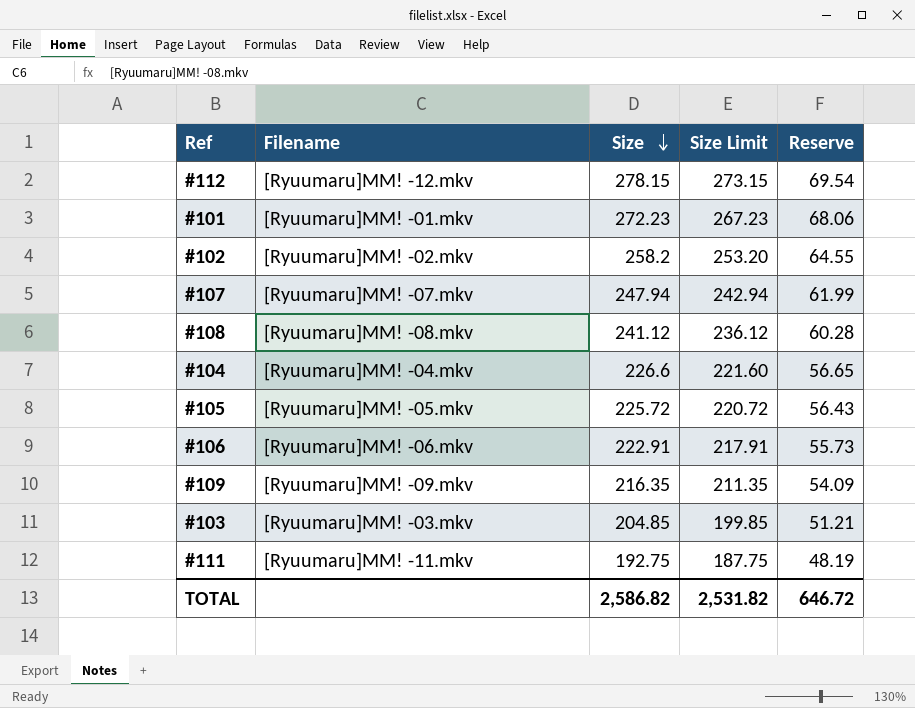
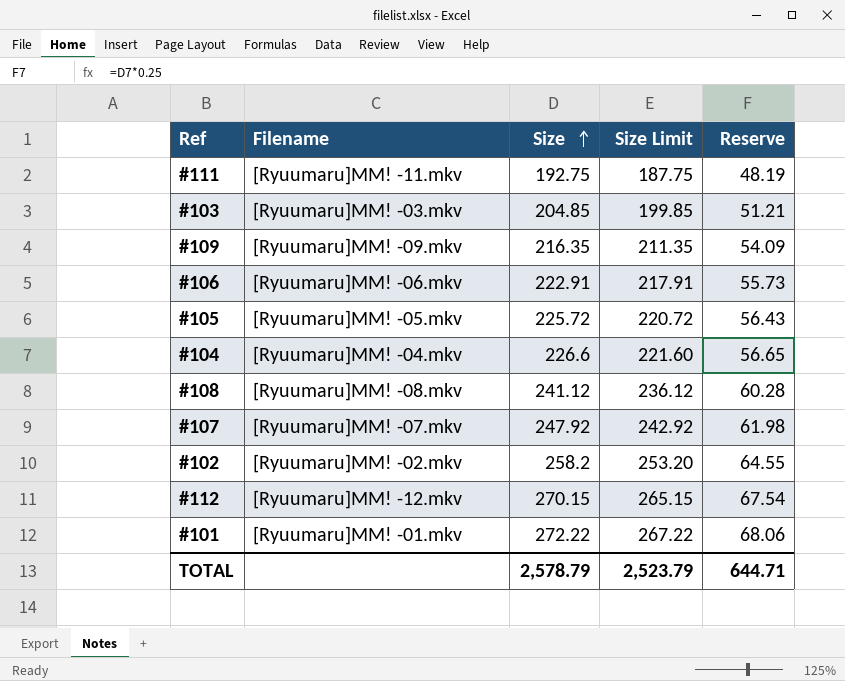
row order: Size descending -> Size ascending
#107 | Size: 247.94 -> 247.92
#107 | Size Limit: 242.94 -> 242.92
#107 | Reserve: 61.99 -> 61.98
#112 | Size: 278.15 -> 270.15
#112 | Size Limit: 273.15 -> 265.15
#112 | Reserve: 69.54 -> 67.54
#101 | Size: 272.23 -> 272.22
#101 | Size Limit: 267.23 -> 267.22
TOTAL | Size: 2,586.82 -> 2,578.79
TOTAL | Size Limit: 2,531.82 -> 2,523.79
TOTAL | Reserve: 646.72 -> 644.71

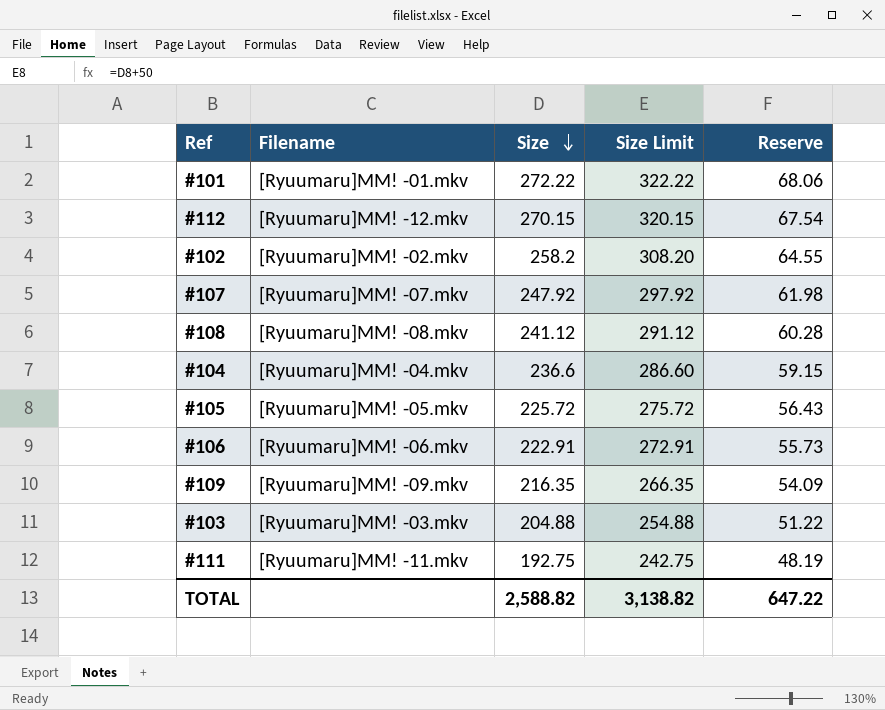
row order: Size ascending -> Size descending
column Size Limit | formula: [Size] - 5 -> [Size] + 50
#104 | Size: 226.6 -> 236.6
#104 | Reserve: 56.65 -> 59.15
#103 | Size: 204.85 -> 204.88
#103 | Reserve: 51.21 -> 51.22
TOTAL | Size: 2,578.79 -> 2,588.82
TOTAL | Size Limit: 2,523.79 -> 3,138.82
TOTAL | Reserve: 644.71 -> 647.22

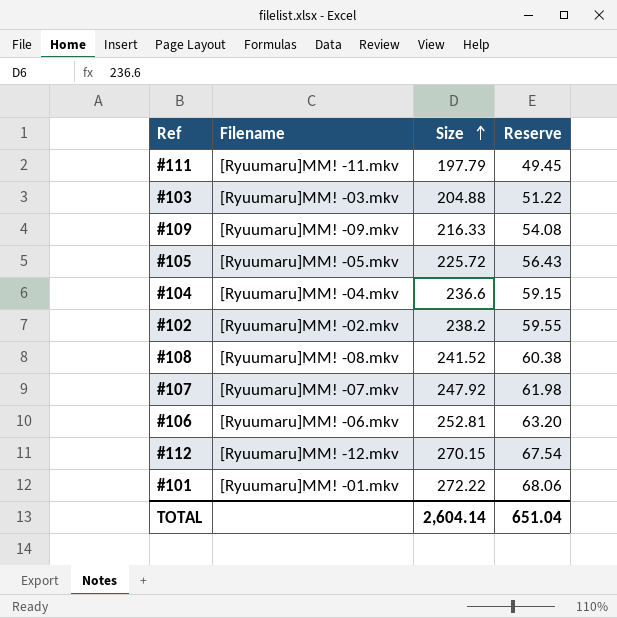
row order: Size descending -> Size ascending
column Size Limit | formula: [Size] + 50 -> none
#111 | Size: 192.75 -> 197.79
#111 | Reserve: 48.19 -> 49.45
#109 | Size: 216.35 -> 216.33
#109 | Reserve: 54.09 -> 54.08
#102 | Size: 258.2 -> 238.2
#102 | Reserve: 64.55 -> 59.55
#108 | Size: 241.12 -> 241.52
#108 | Reserve: 60.28 -> 60.38
#106 | Size: 222.91 -> 252.81
#106 | Reserve: 55.73 -> 63.20
TOTAL | Size: 2,588.82 -> 2,604.14
TOTAL | Reserve: 647.22 -> 651.04

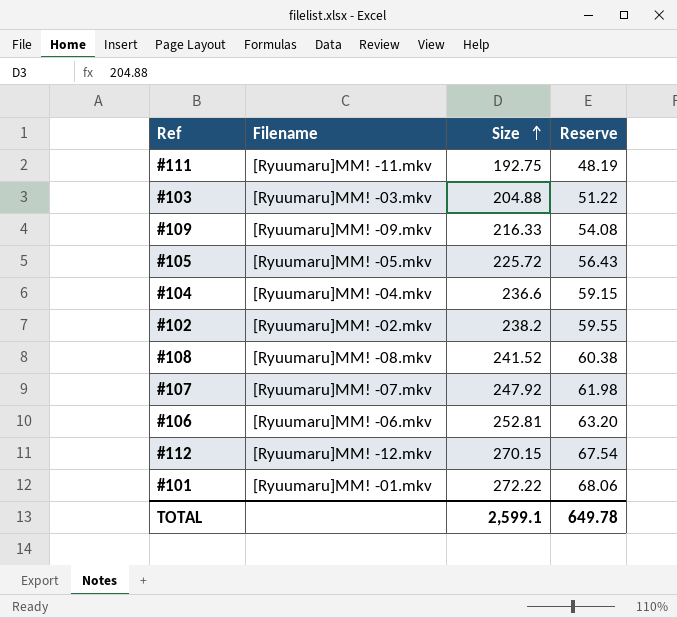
#111 | Size: 197.79 -> 192.75
#111 | Reserve: 49.45 -> 48.19
TOTAL | Size: 2,604.14 -> 2,599.1
TOTAL | Reserve: 651.04 -> 649.78

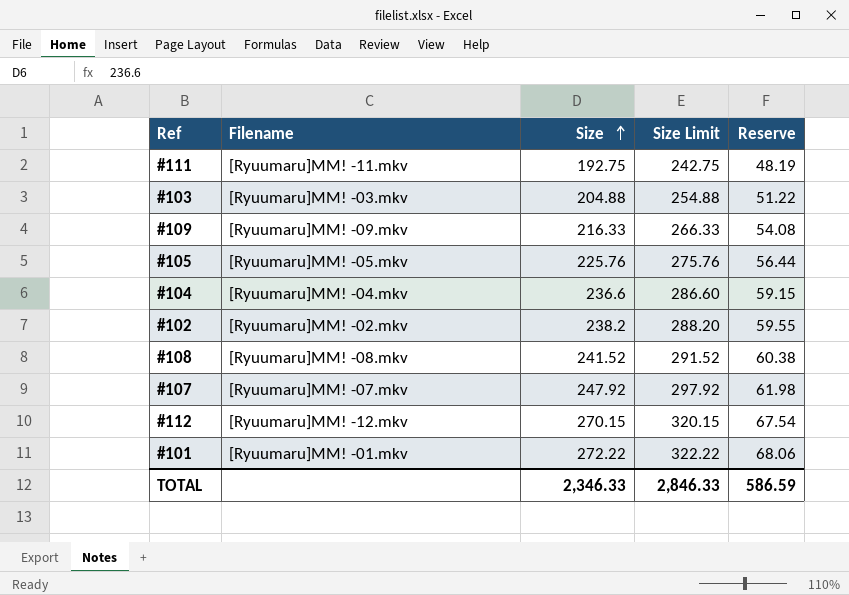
column Size Limit | formula: none -> [Size] + 50
row #106: [Ryuumaru]MM! -06.mkv | 252.81 | 63.20 -> none
#105 | Size: 225.72 -> 225.76
#105 | Reserve: 56.43 -> 56.44
TOTAL | Size: 2,599.1 -> 2,346.33
TOTAL | Reserve: 649.78 -> 586.59

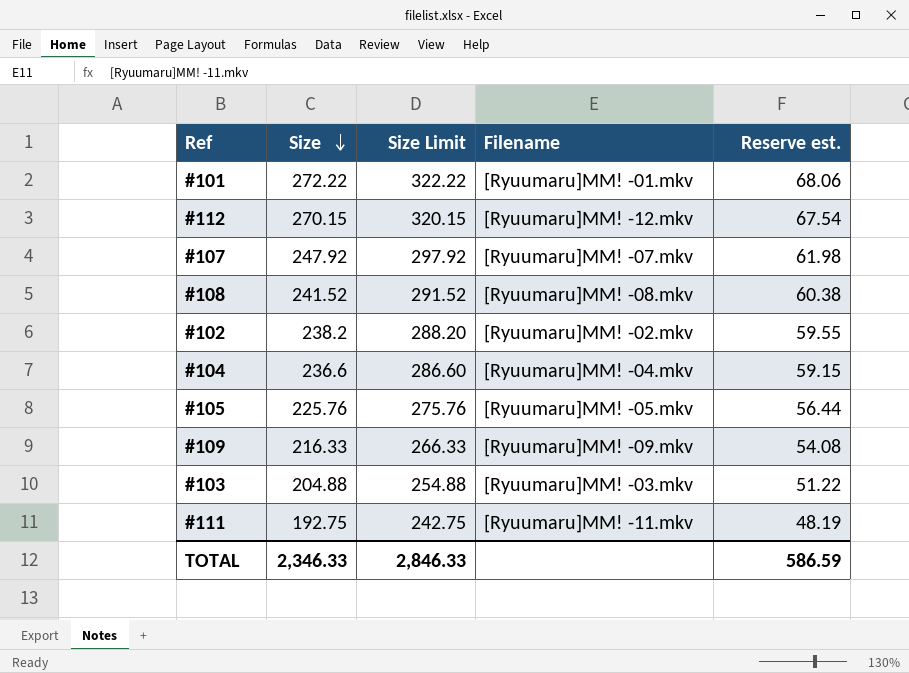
row order: Size ascending -> Size descending
column Filename | position: 2 -> 4
column name: Reserve -> Reserve est.

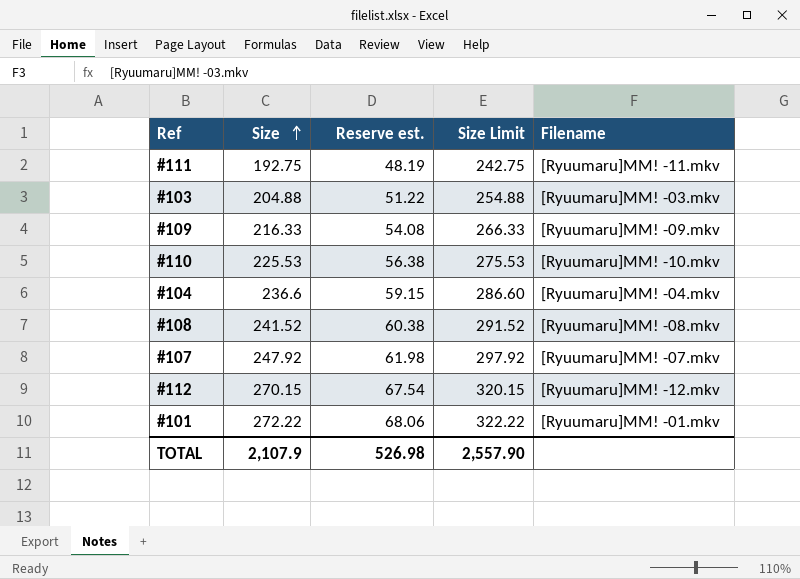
row order: Size descending -> Size ascending
column Reserve est. | position: 5 -> 3
row #102: 238.2 | 288.20 | [Ryuumaru]MM! -02.mkv | 59.55 -> none
row #105: 225.76 | 275.76 | [Ryuumaru]MM! -05.mkv | 56.44 -> none
row #110: none -> 225.53 | 56.38 | 275.53 | [Ryuumaru]MM! -10.mkv
TOTAL | Size: 2,346.33 -> 2,107.9
TOTAL | Reserve est.: 586.59 -> 526.98
TOTAL | Size Limit: 2,846.33 -> 2,557.90

